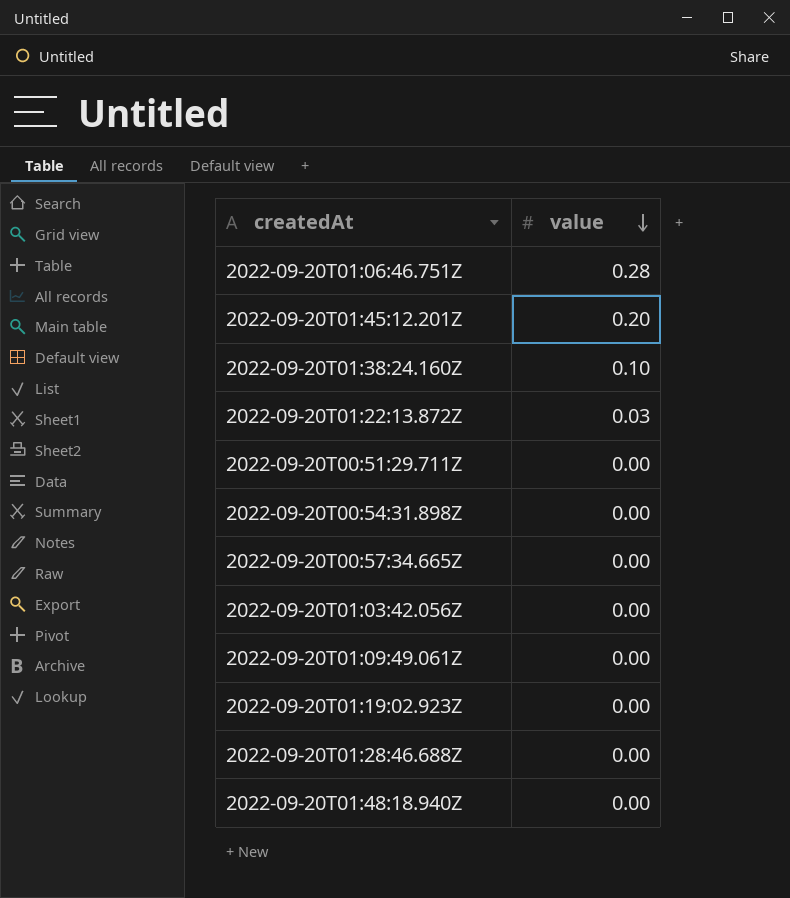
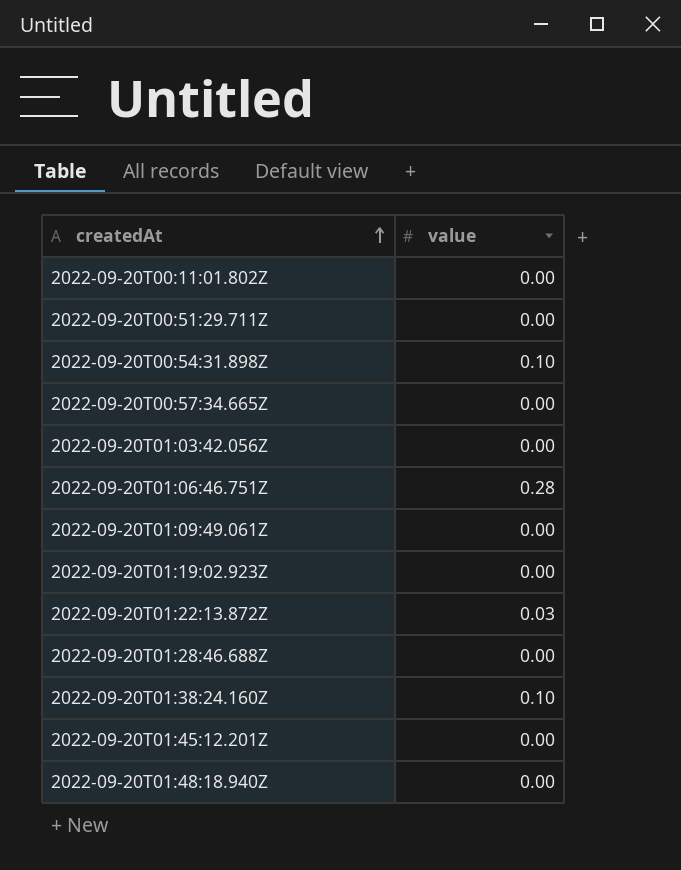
row order: value descending -> createdAt ascending
row 2022-09-20T00:11:01.802Z: none -> 0.00
2022-09-20T00:54:31.898Z | value: 0.00 -> 0.10
2022-09-20T01:45:12.201Z | value: 0.20 -> 0.00

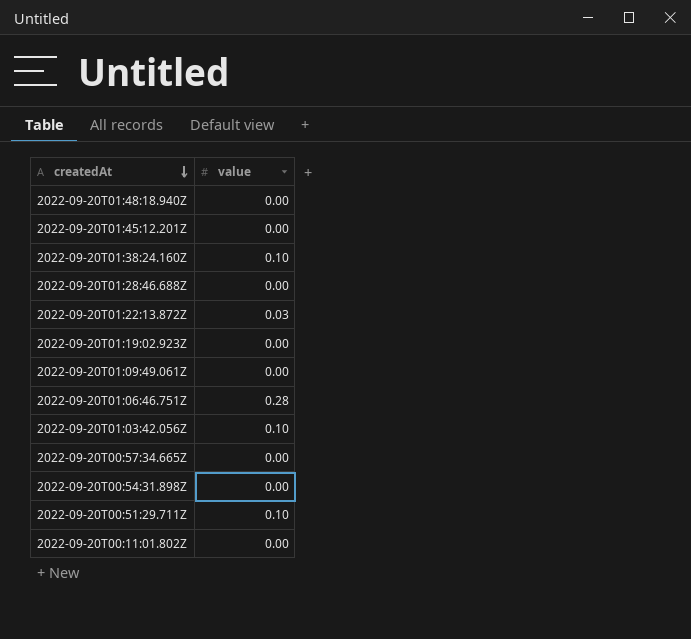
row order: createdAt ascending -> createdAt descending
2022-09-20T01:03:42.056Z | value: 0.00 -> 0.10
2022-09-20T00:54:31.898Z | value: 0.10 -> 0.00
2022-09-20T00:51:29.711Z | value: 0.00 -> 0.10

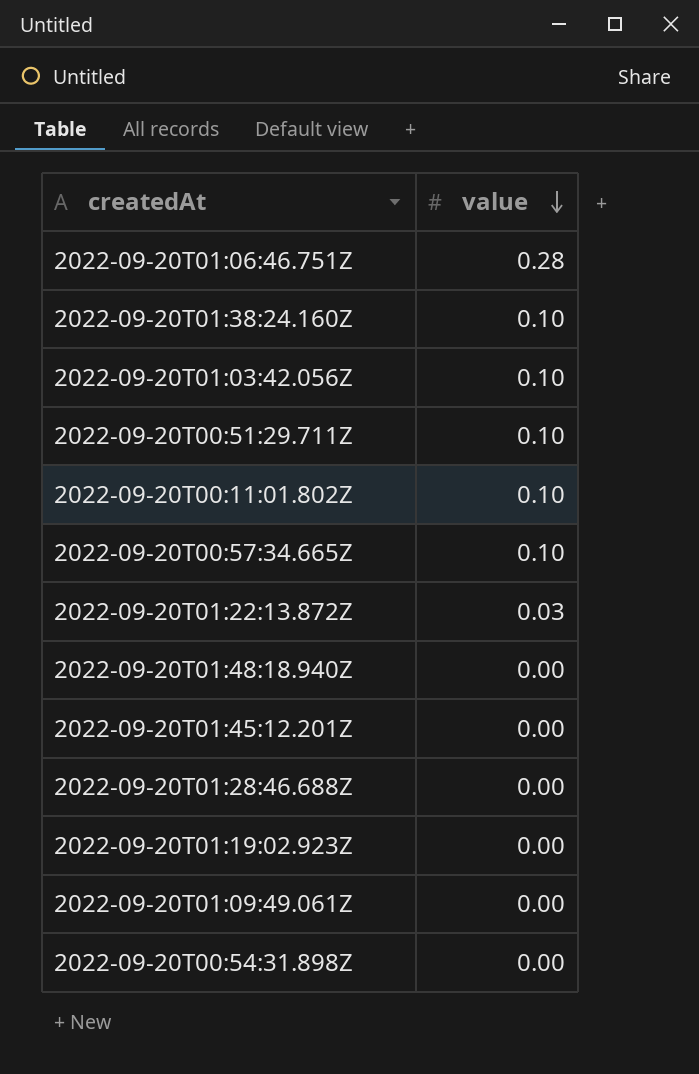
row order: createdAt descending -> value descending
2022-09-20T00:11:01.802Z | value: 0.00 -> 0.10
2022-09-20T00:57:34.665Z | value: 0.00 -> 0.10

